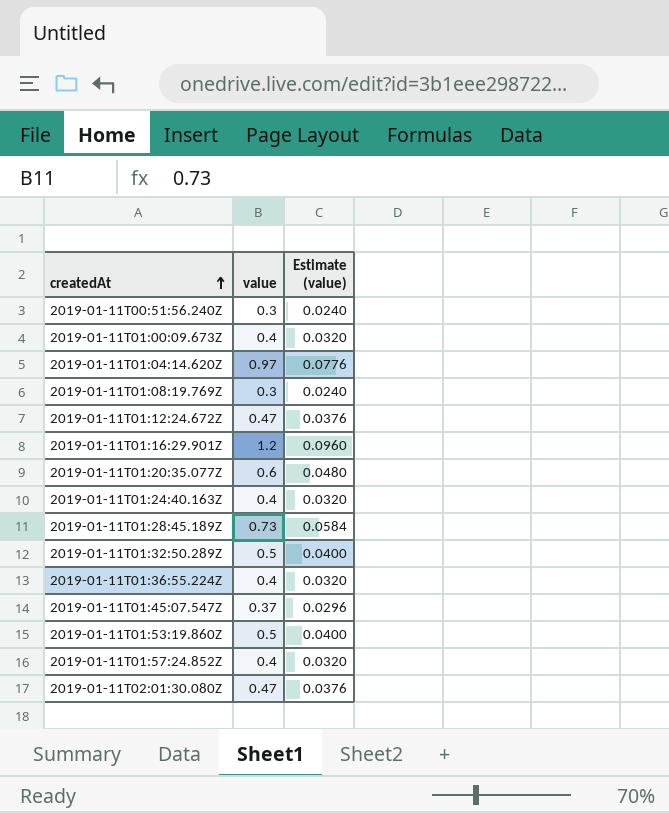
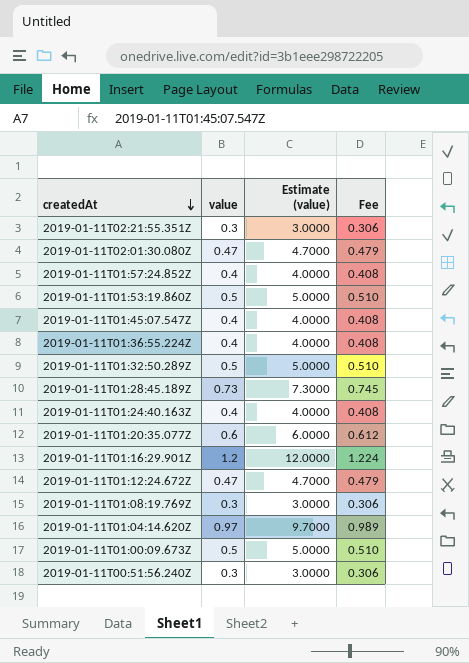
row order: createdAt ascending -> createdAt descending
column Estimate (value) | formula: [value] * 0.08 -> [value] * 10
column Fee | formula: none -> [value] * 1.02
row 2019-01-11T02:21:55.351Z: none -> 0.3 | 3.0000 | 0.306
2019-01-11T01:45:07.547Z | value: 0.37 -> 0.4
2019-01-11T01:00:09.673Z | value: 0.4 -> 0.5

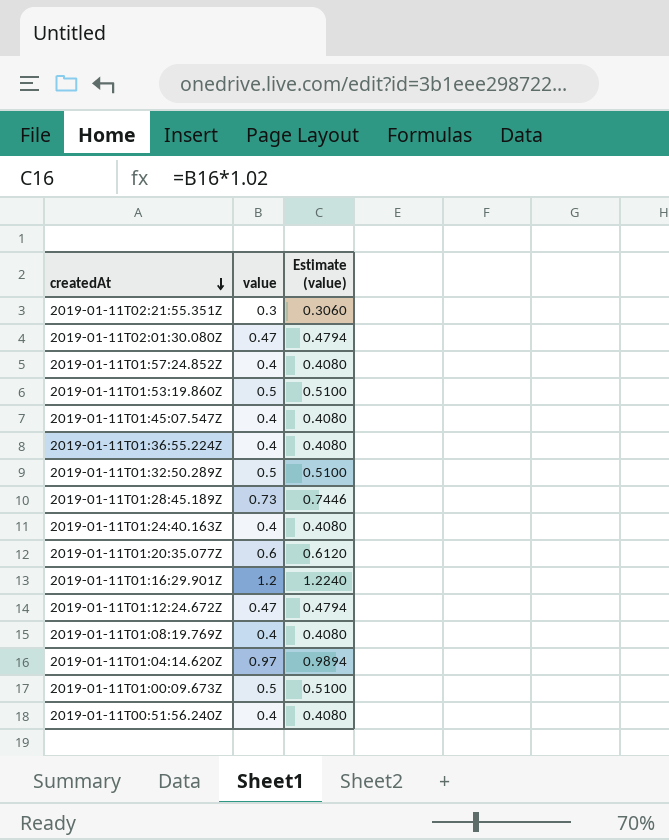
column Fee | formula: [value] * 1.02 -> none
column Estimate (value) | formula: [value] * 10 -> [value] * 1.02
2019-01-11T01:08:19.769Z | value: 0.3 -> 0.4
2019-01-11T00:51:56.240Z | value: 0.3 -> 0.4

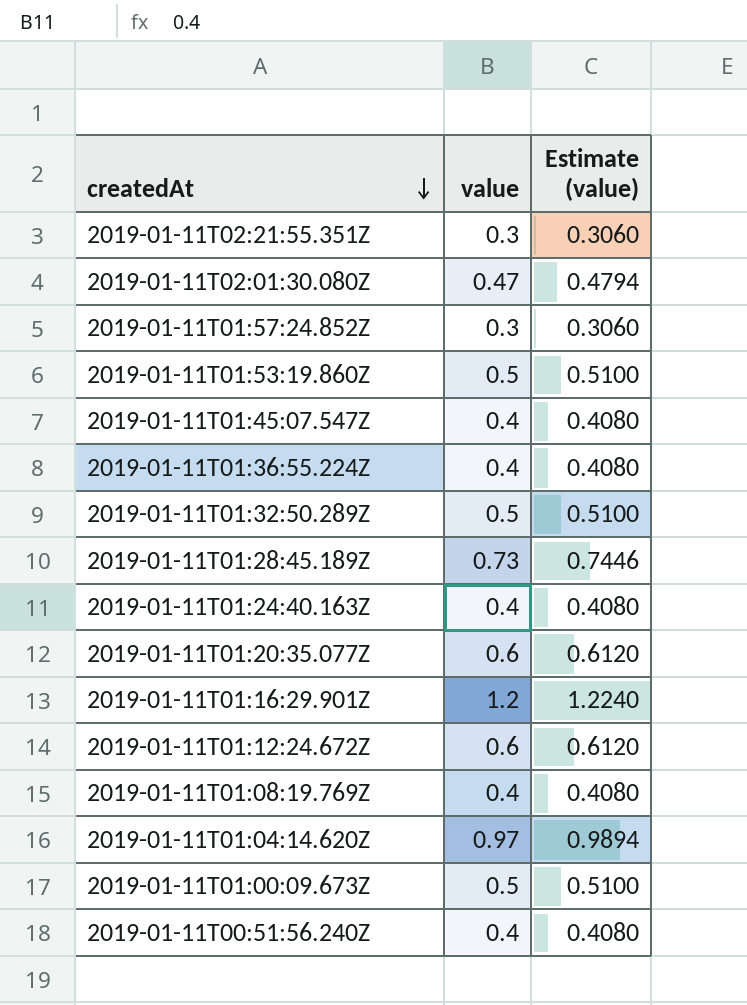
2019-01-11T01:57:24.852Z | value: 0.4 -> 0.3
2019-01-11T01:57:24.852Z | Estimate (value): 0.4080 -> 0.3060
2019-01-11T01:12:24.672Z | value: 0.47 -> 0.6
2019-01-11T01:12:24.672Z | Estimate (value): 0.4794 -> 0.6120

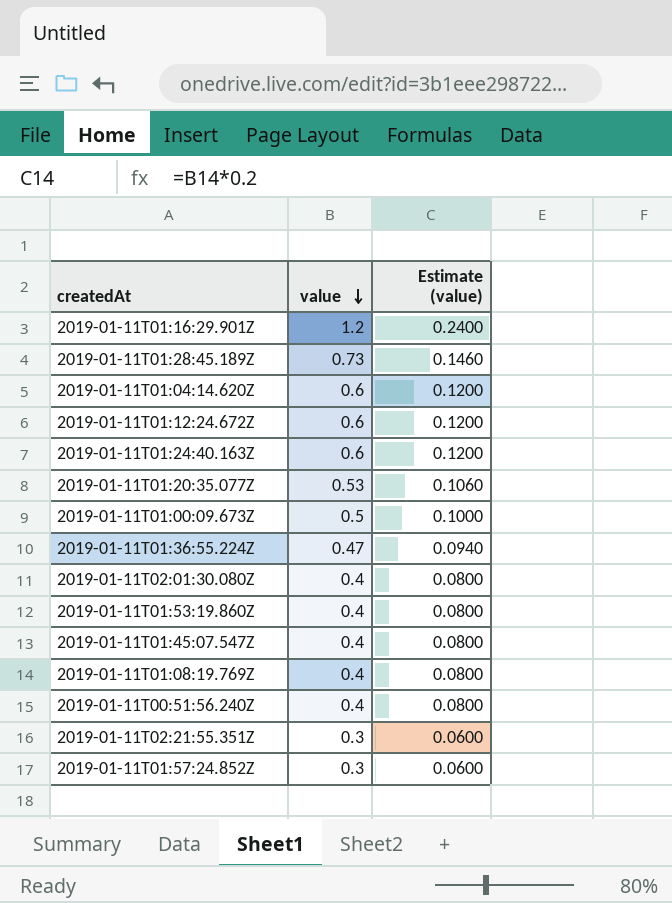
row order: createdAt descending -> value descending
column Estimate (value) | formula: [value] * 1.02 -> [value] * 0.2
row 2019-01-11T01:32:50.289Z: 0.5 | 0.5100 -> none
2019-01-11T01:04:14.620Z | value: 0.97 -> 0.6
2019-01-11T01:24:40.163Z | value: 0.4 -> 0.6
2019-01-11T01:20:35.077Z | value: 0.6 -> 0.53
2019-01-11T01:36:55.224Z | value: 0.4 -> 0.47
2019-01-11T02:01:30.080Z | value: 0.47 -> 0.4
2019-01-11T01:53:19.860Z | value: 0.5 -> 0.4

